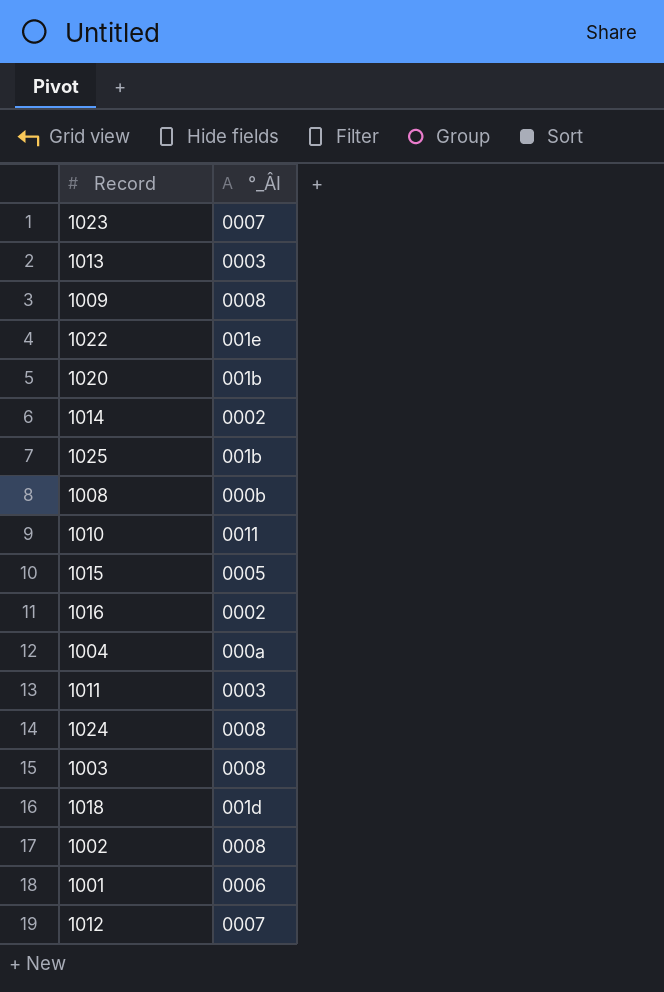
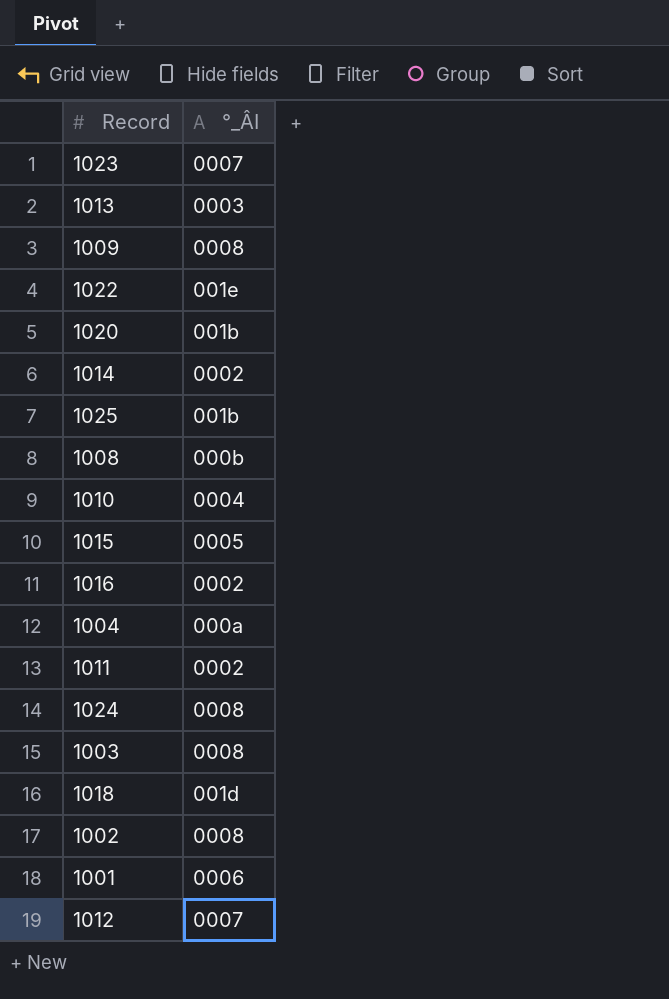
1010 | °_ÂI: 0011 -> 0004
1011 | °_ÂI: 0003 -> 0002

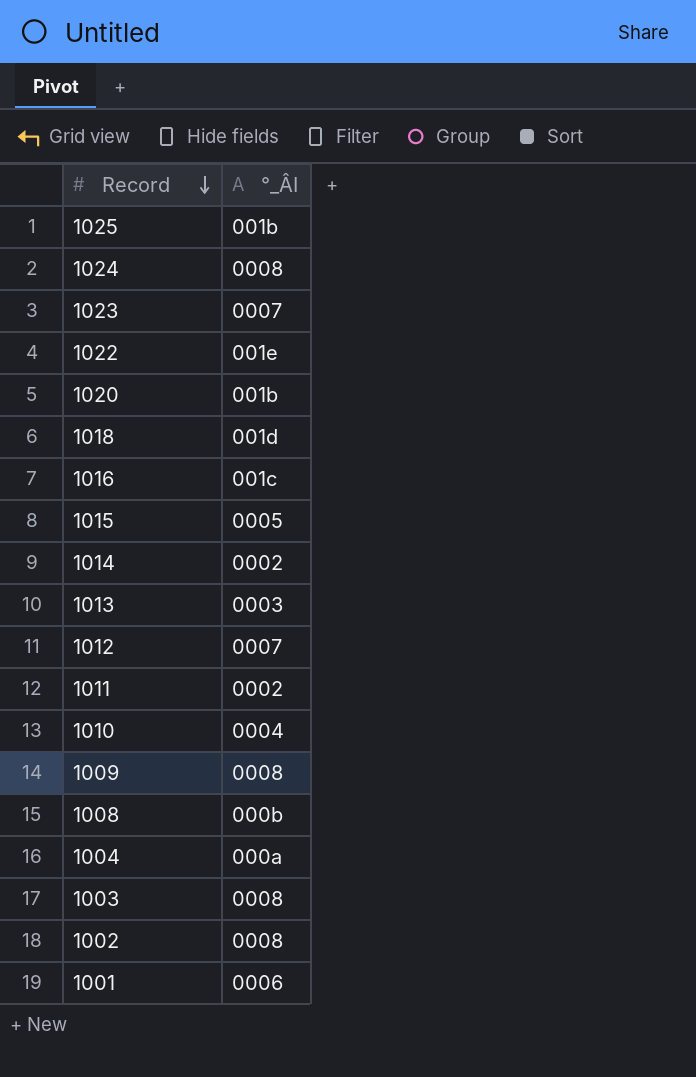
row order: none -> Record descending
1016 | °_ÂI: 0002 -> 001c

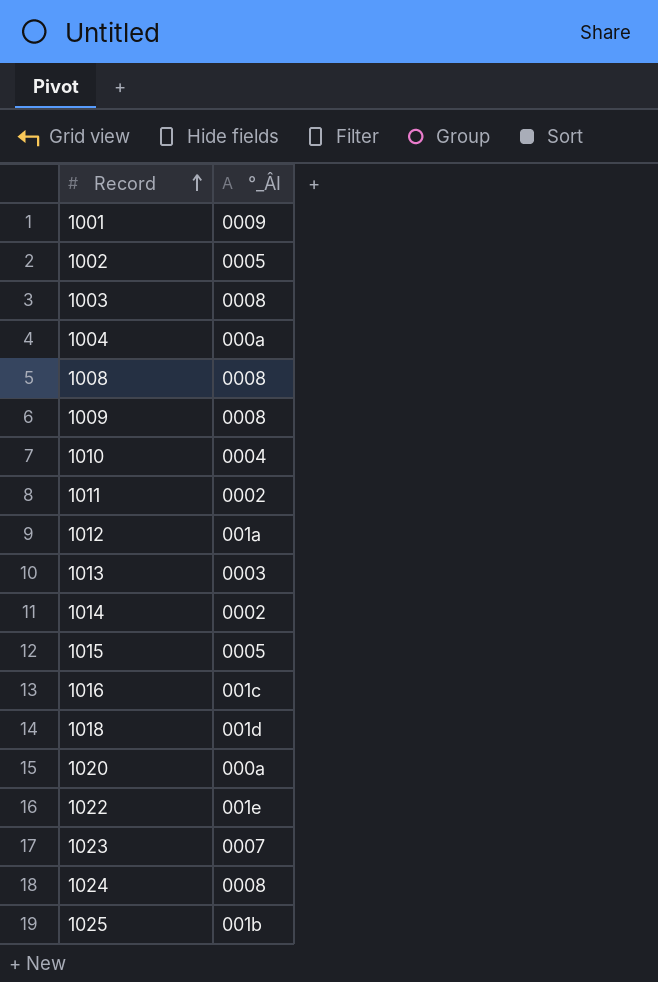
row order: Record descending -> Record ascending
1001 | °_ÂI: 0006 -> 0009
1002 | °_ÂI: 0008 -> 0005
1008 | °_ÂI: 000b -> 0008
1012 | °_ÂI: 0007 -> 001a
1020 | °_ÂI: 001b -> 000a

